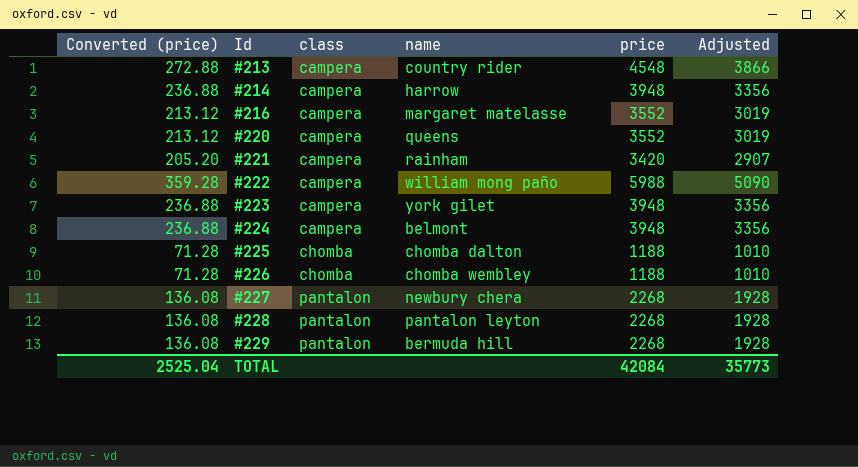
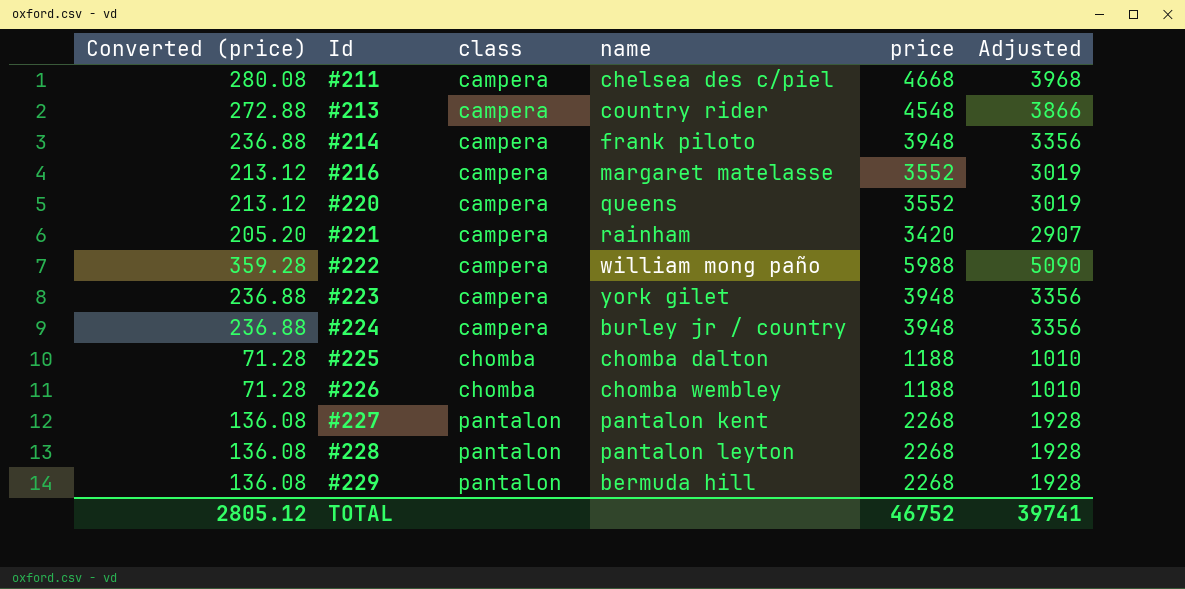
row #211: none -> 280.08 | campera | chelsea des c/piel | 4668 | 3968
#214 | name: harrow -> frank piloto
#224 | name: belmont -> burley jr / country
#227 | name: newbury chera -> pantalon kent
TOTAL | Converted (price): 2525.04 -> 2805.12
TOTAL | price: 42084 -> 46752
TOTAL | Adjusted: 35773 -> 39741

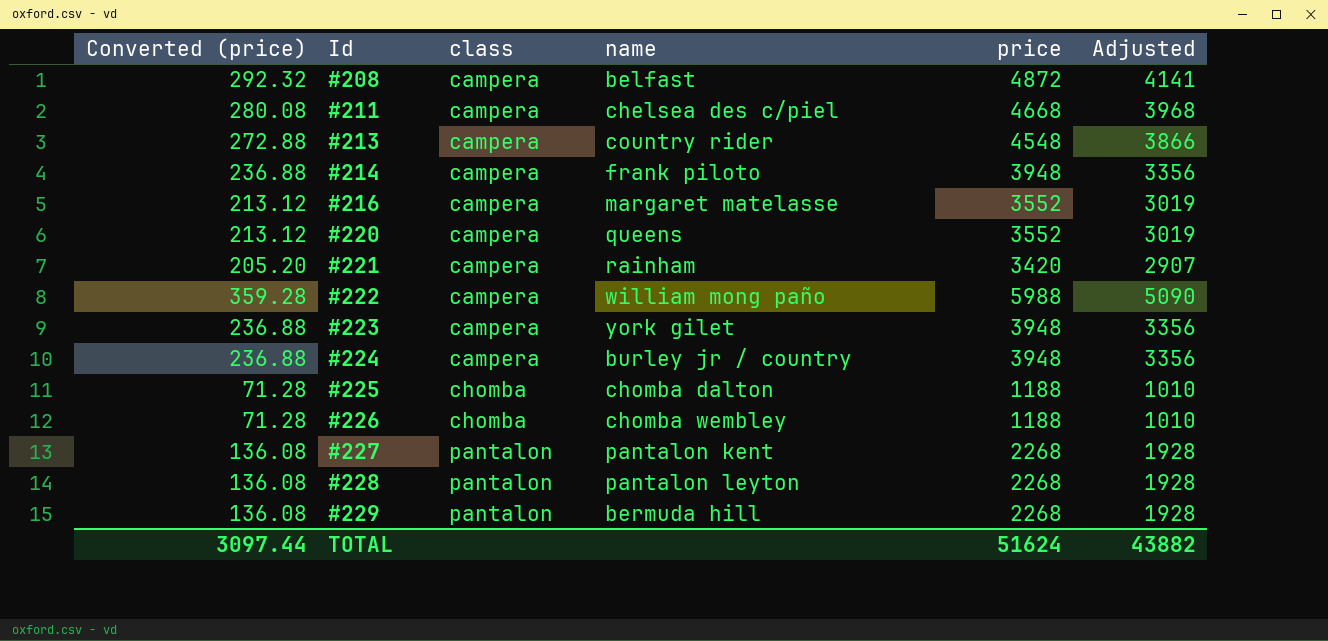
row #208: none -> 292.32 | campera | belfast | 4872 | 4141
TOTAL | Converted (price): 2805.12 -> 3097.44
TOTAL | price: 46752 -> 51624
TOTAL | Adjusted: 39741 -> 43882

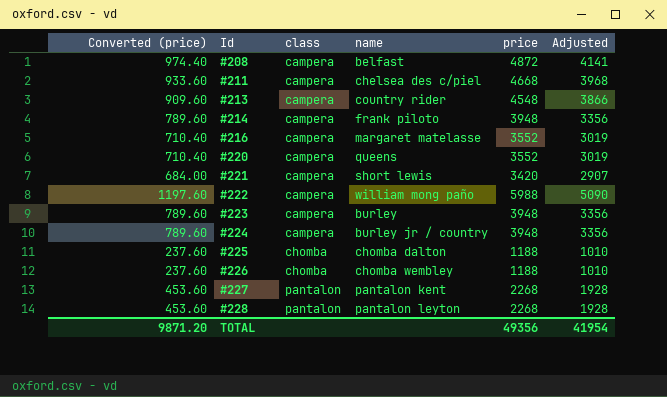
column Converted (price) | formula: [price] * 0.06 -> [price] * 0.2
row #229: 136.08 | pantalon | bermuda hill | 2268 | 1928 -> none
#221 | name: rainham -> short lewis
#223 | name: york gilet -> burley
TOTAL | Converted (price): 3097.44 -> 9871.20
TOTAL | price: 51624 -> 49356
TOTAL | Adjusted: 43882 -> 41954

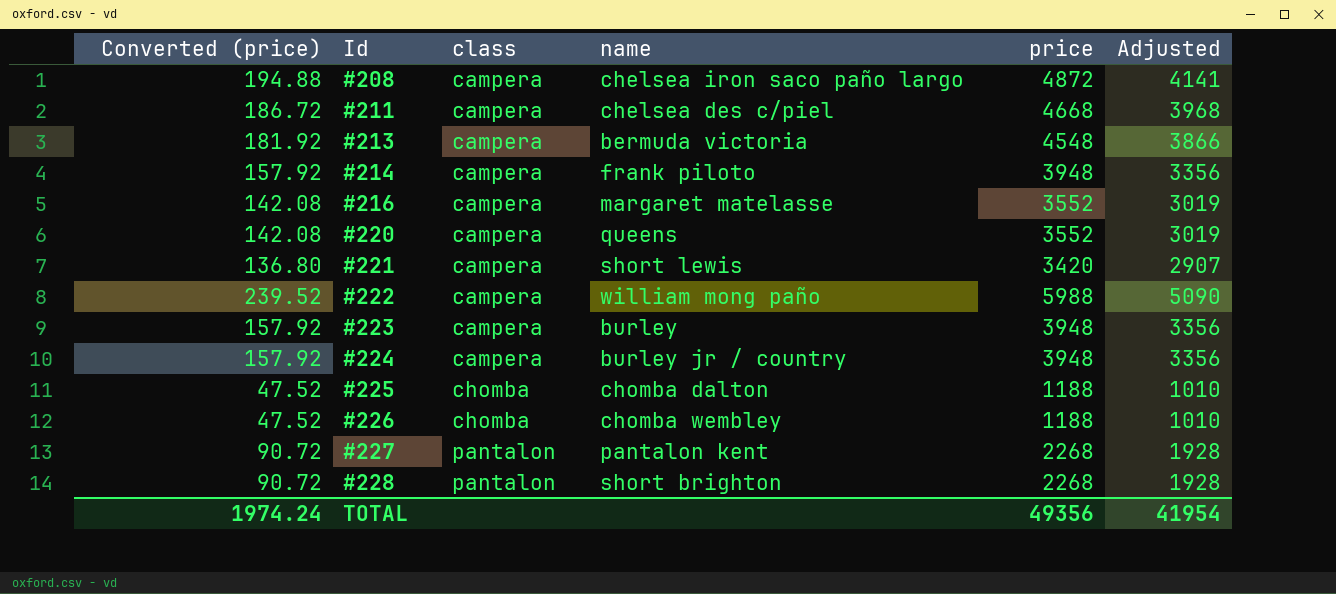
column Converted (price) | formula: [price] * 0.2 -> [price] * 0.04
#208 | name: belfast -> chelsea iron saco paño largo
#213 | name: country rider -> bermuda victoria
#228 | name: pantalon leyton -> short brighton
TOTAL | Converted (price): 9871.20 -> 1974.24

